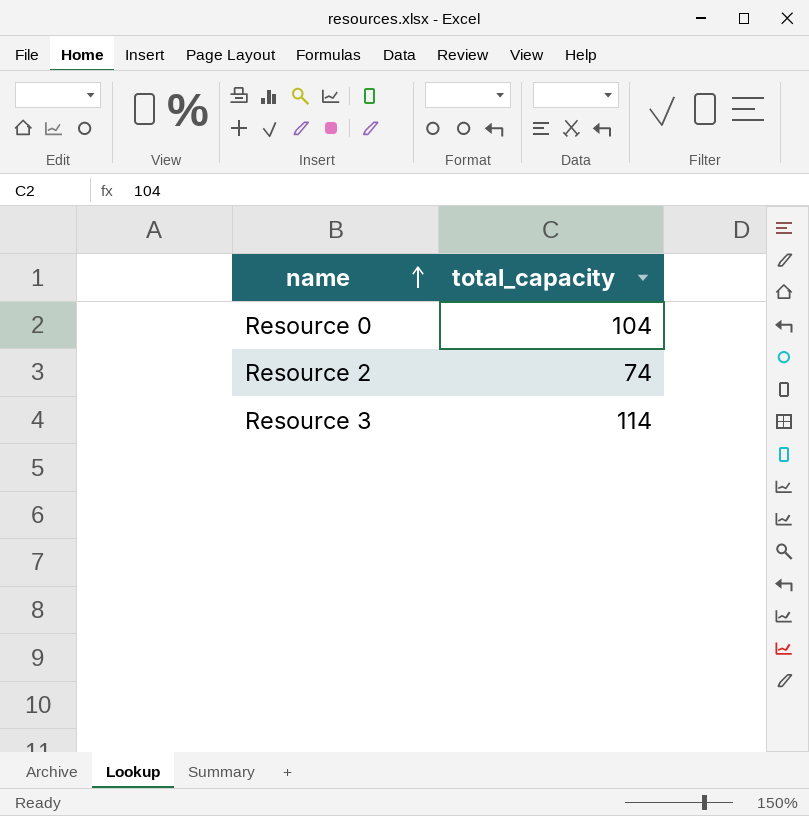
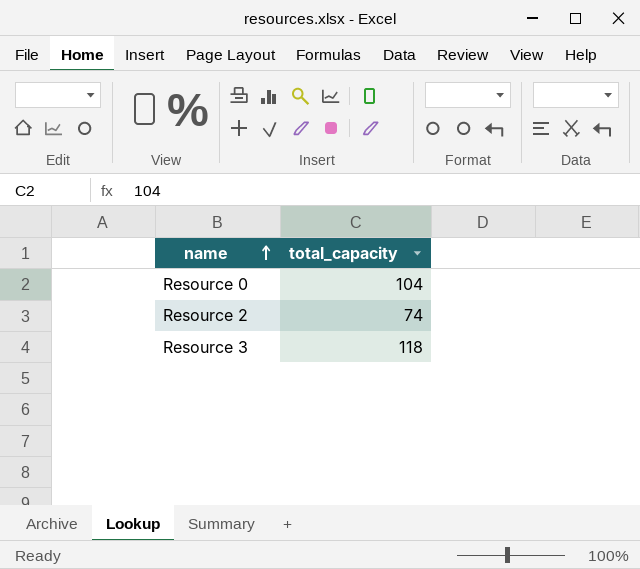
Resource 3 | total_capacity: 114 -> 118

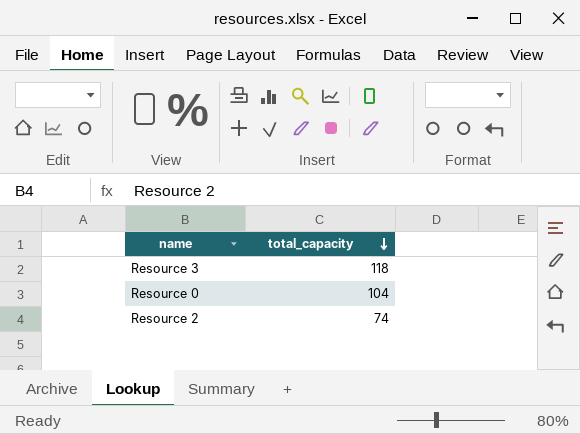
row order: name ascending -> total_capacity descending

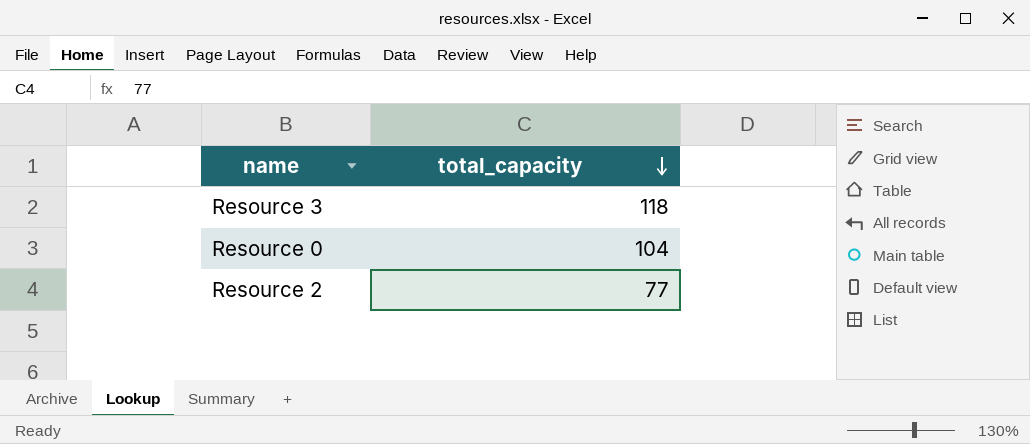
Resource 2 | total_capacity: 74 -> 77

